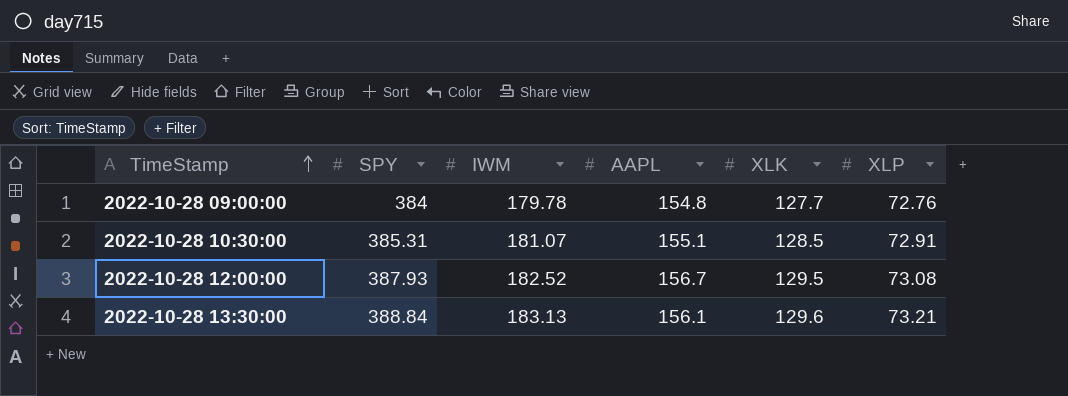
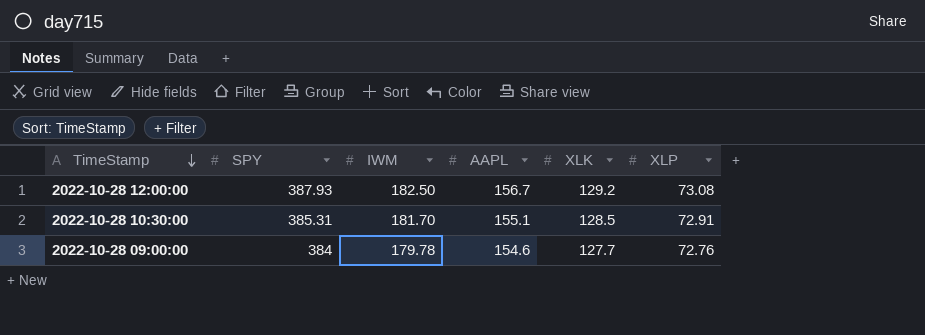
row order: TimeStamp ascending -> TimeStamp descending
row 2022-10-28 13:30:00: 388.84 | 183.13 | 156.1 | 129.6 | 73.21 -> none
2022-10-28 12:00:00 | IWM: 182.52 -> 182.50
2022-10-28 12:00:00 | XLK: 129.5 -> 129.2
2022-10-28 10:30:00 | IWM: 181.07 -> 181.70
2022-10-28 09:00:00 | AAPL: 154.8 -> 154.6

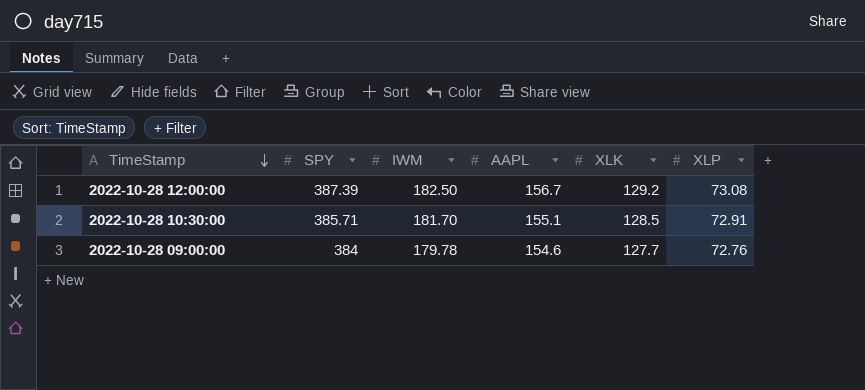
2022-10-28 12:00:00 | SPY: 387.93 -> 387.39
2022-10-28 10:30:00 | SPY: 385.31 -> 385.71

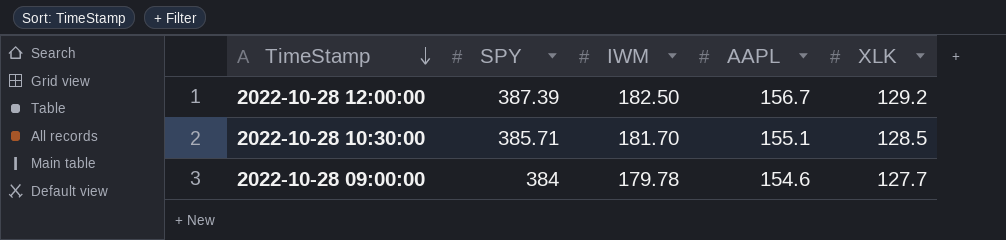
column XLP | position: 6 -> none

